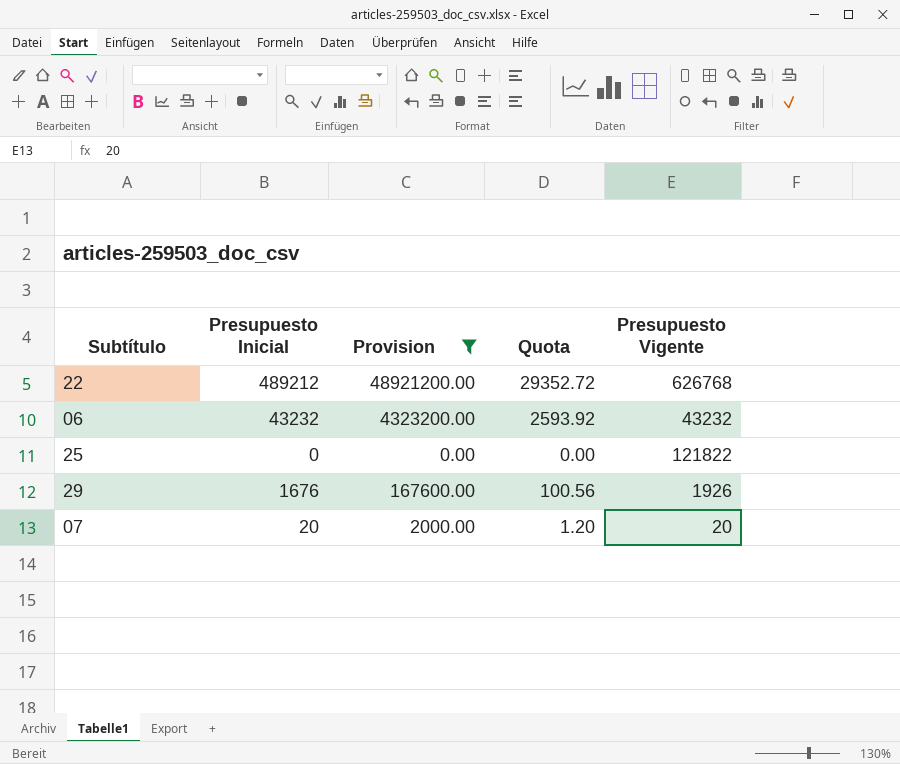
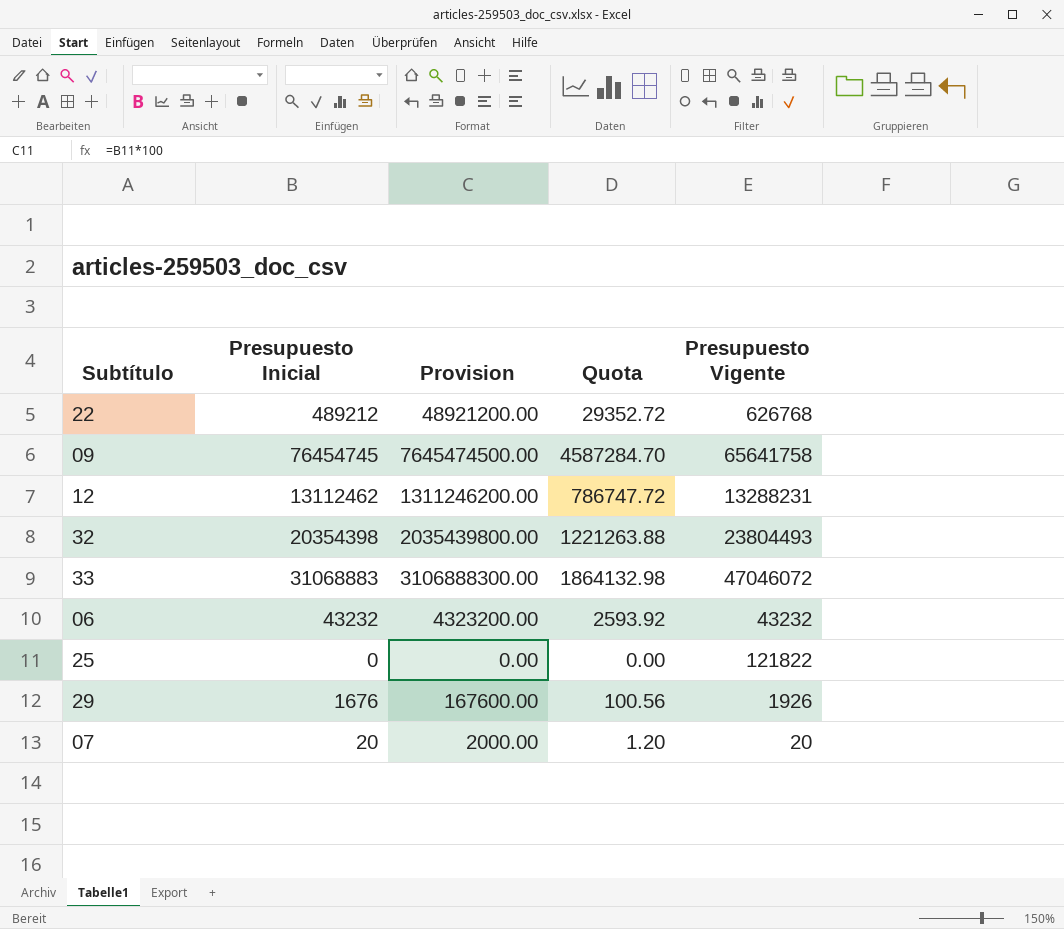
filter: Provision <= 48921200.00 -> none

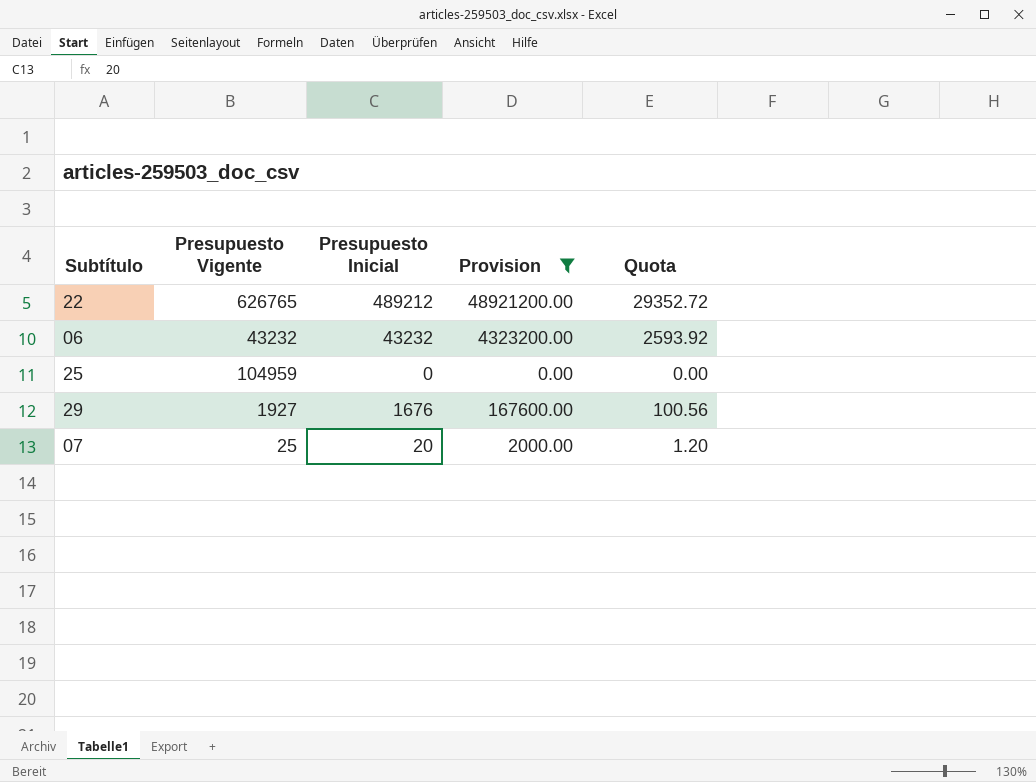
filter: none -> Provision <= 48921200.00
column Presupuesto Vigente | position: 5 -> 2
22 | Presupuesto Vigente: 626768 -> 626765
25 | Presupuesto Vigente: 121822 -> 104959
29 | Presupuesto Vigente: 1926 -> 1927
07 | Presupuesto Vigente: 20 -> 25

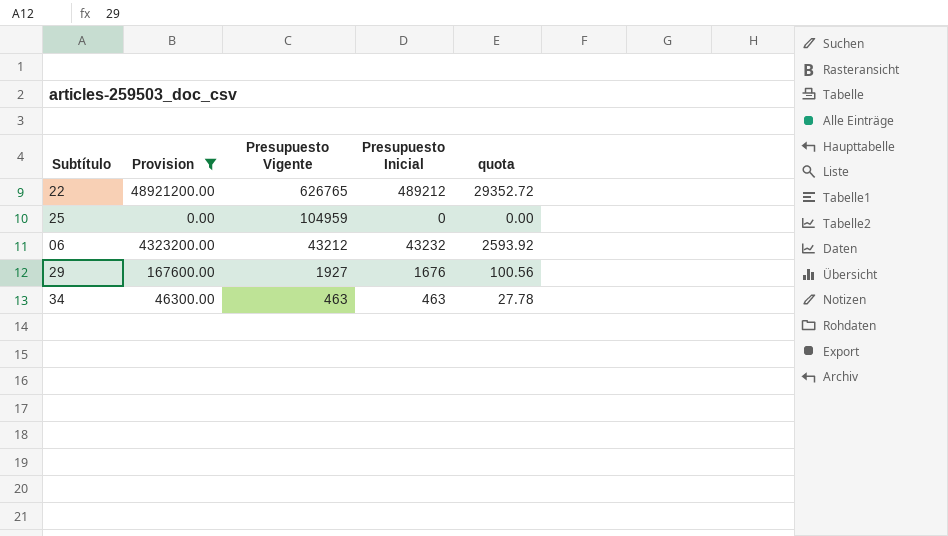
row order: none -> Presupuesto Vigente descending
column Provision | position: 4 -> 2
column name: Quota -> quota
row 07: 25 | 20 | 2000.00 | 1.20 -> none
06 | Presupuesto Vigente: 43232 -> 43212
row 34: none -> 46300.00 | 463 | 463 | 27.78

